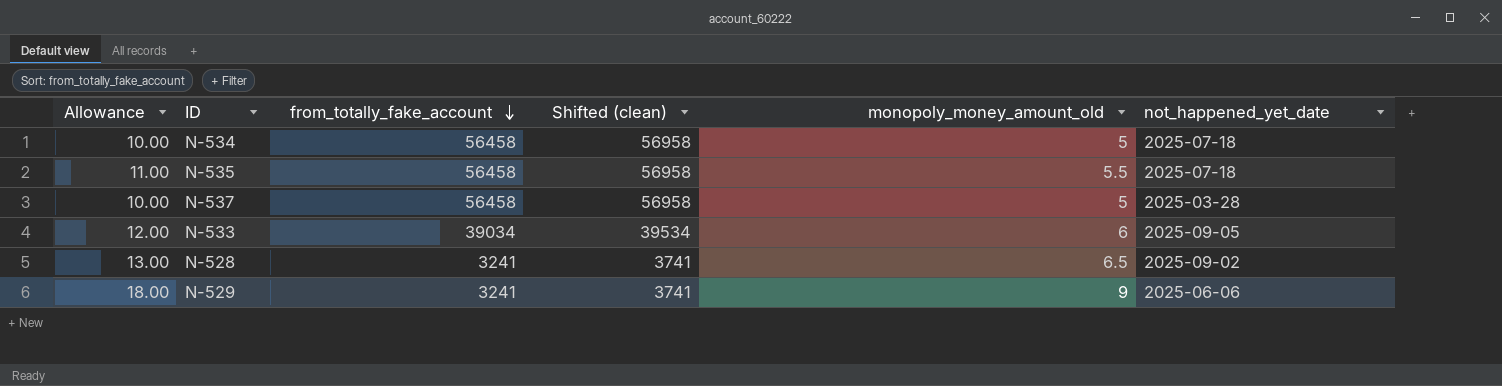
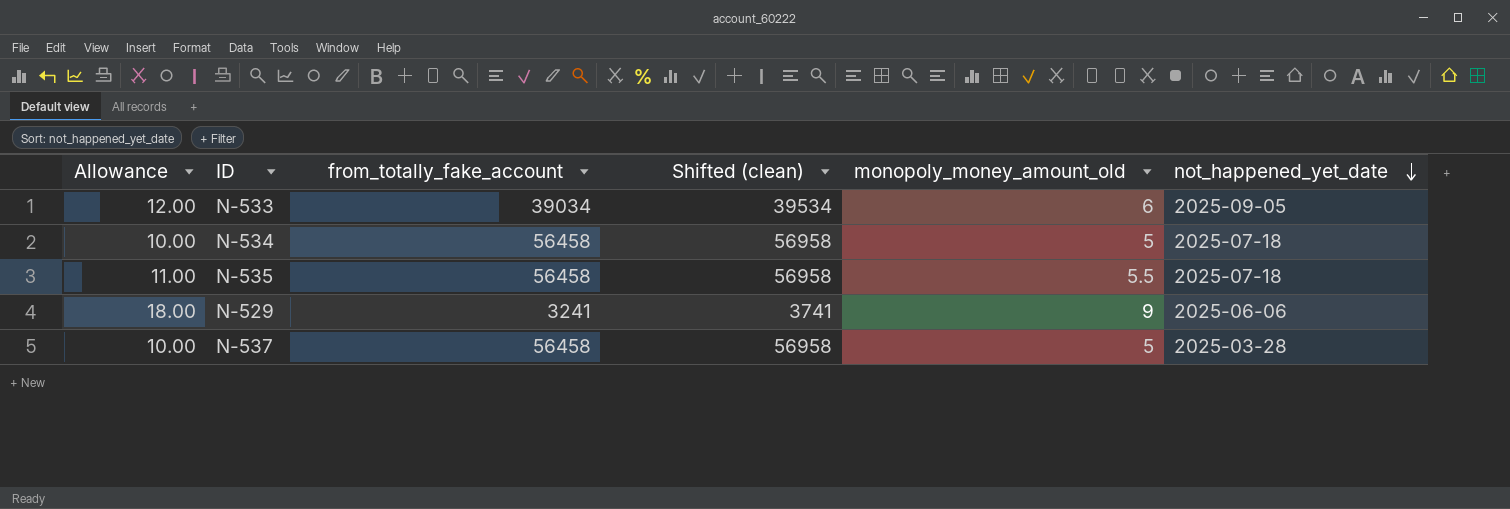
row order: from_totally_fake_account descending -> not_happened_yet_date descending
row N-528: 13.00 | 3241 | 3741 | 6.5 | 2025-09-02 -> none

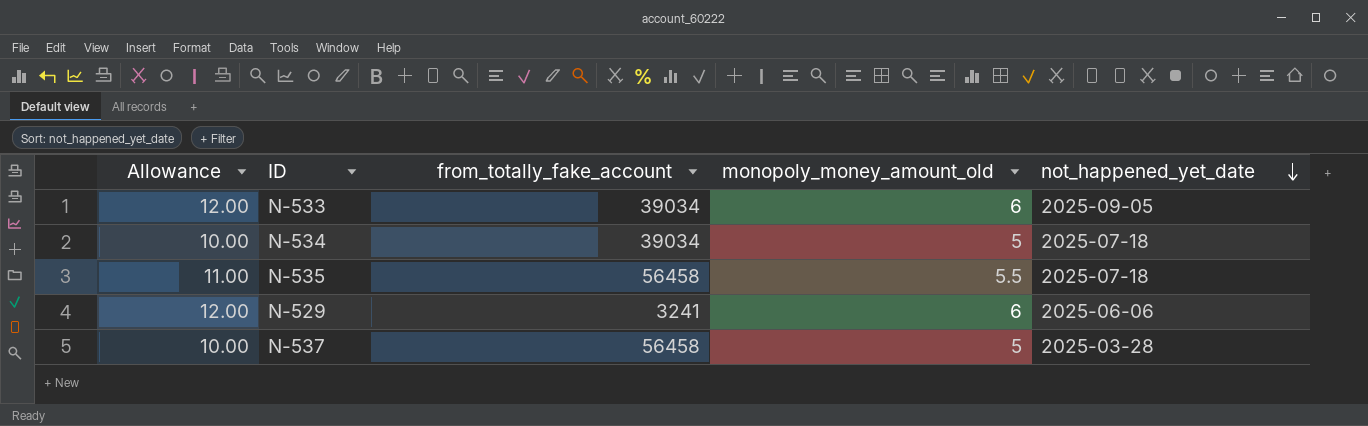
column Shifted (clean) | formula: [from_totally_fake_account] + 500 -> none
N-534 | from_totally_fake_account: 56458 -> 39034
N-529 | Allowance: 18.00 -> 12.00
N-529 | monopoly_money_amount_old: 9 -> 6

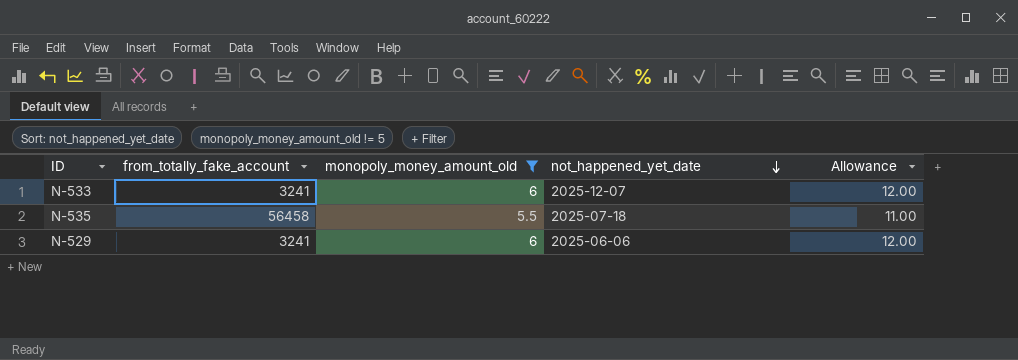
filter: none -> monopoly_money_amount_old != 5
column Allowance | position: 1 -> 5
N-533 | from_totally_fake_account: 39034 -> 3241
N-533 | not_happened_yet_date: 2025-09-05 -> 2025-12-07

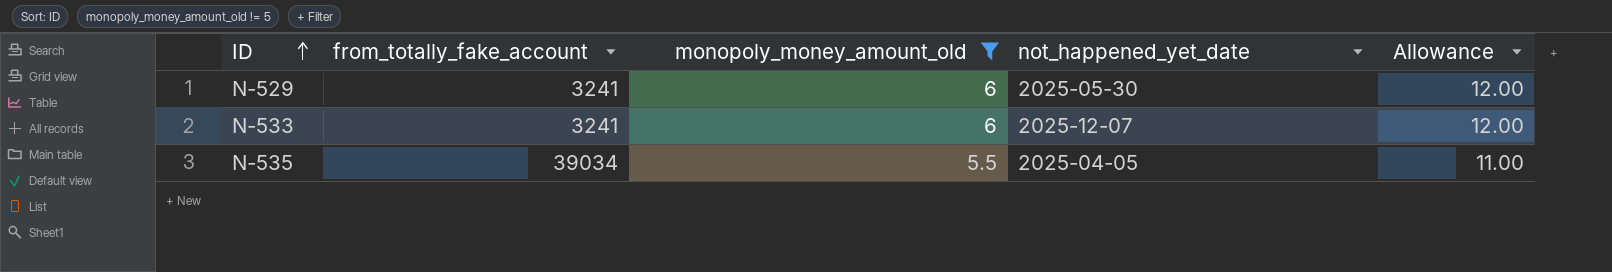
row order: not_happened_yet_date descending -> ID ascending
N-529 | not_happened_yet_date: 2025-06-06 -> 2025-05-30
N-535 | from_totally_fake_account: 56458 -> 39034
N-535 | not_happened_yet_date: 2025-07-18 -> 2025-04-05

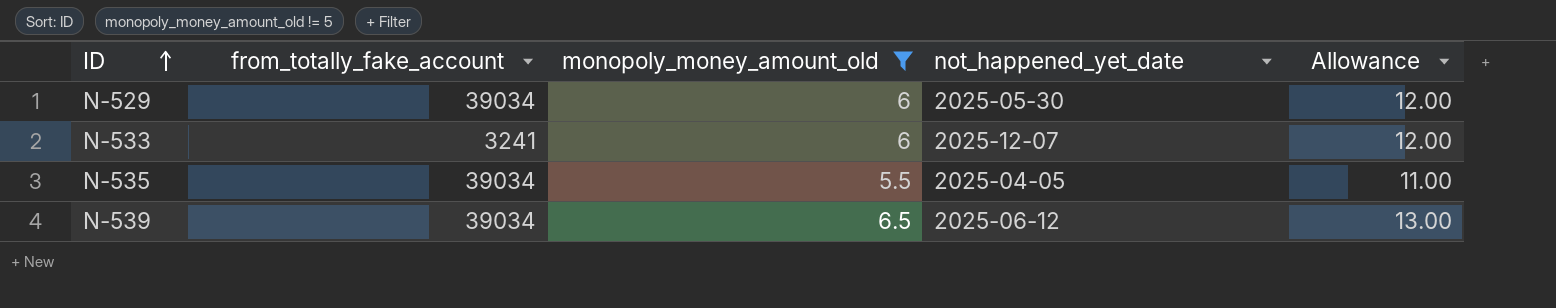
N-529 | from_totally_fake_account: 3241 -> 39034
row N-539: none -> 39034 | 6.5 | 2025-06-12 | 13.00

